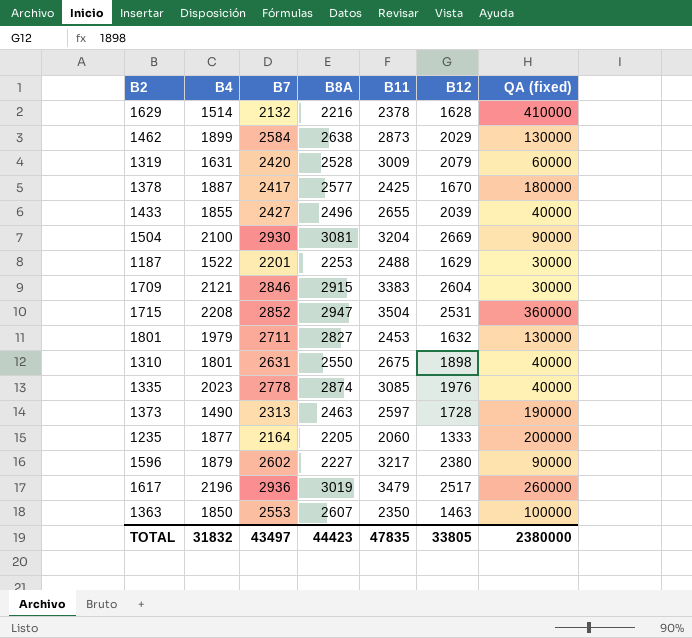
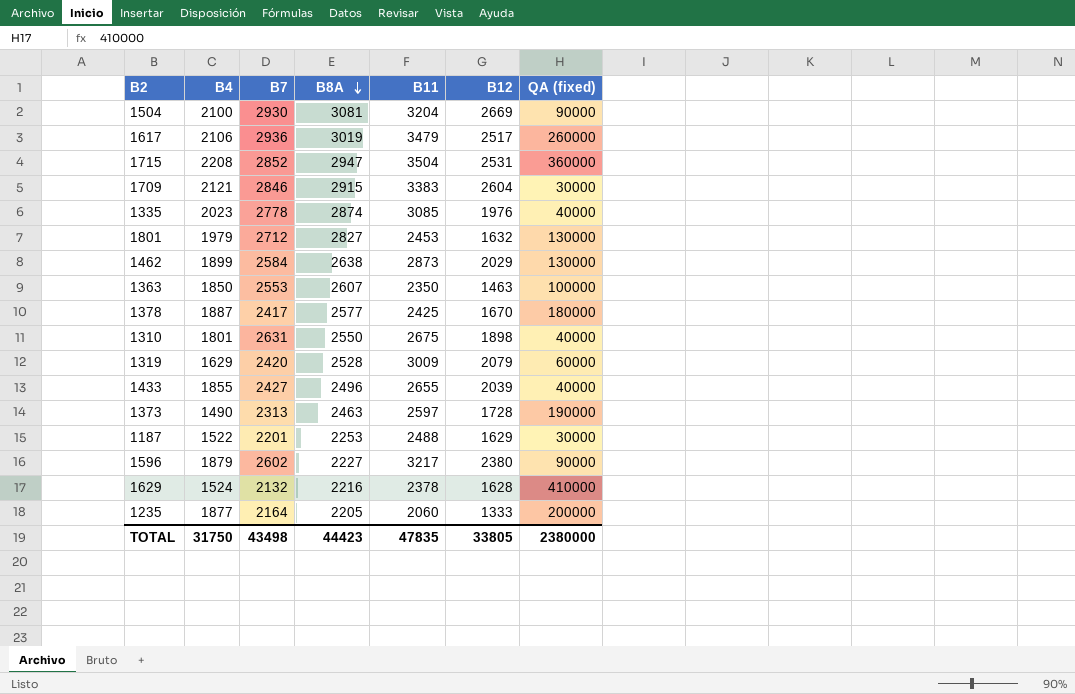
row order: none -> B8A descending
1617 | B4: 2196 -> 2106
1801 | B7: 2711 -> 2712
1319 | B4: 1631 -> 1629
1629 | B4: 1514 -> 1524
TOTAL | B4: 31832 -> 31750
TOTAL | B7: 43497 -> 43498

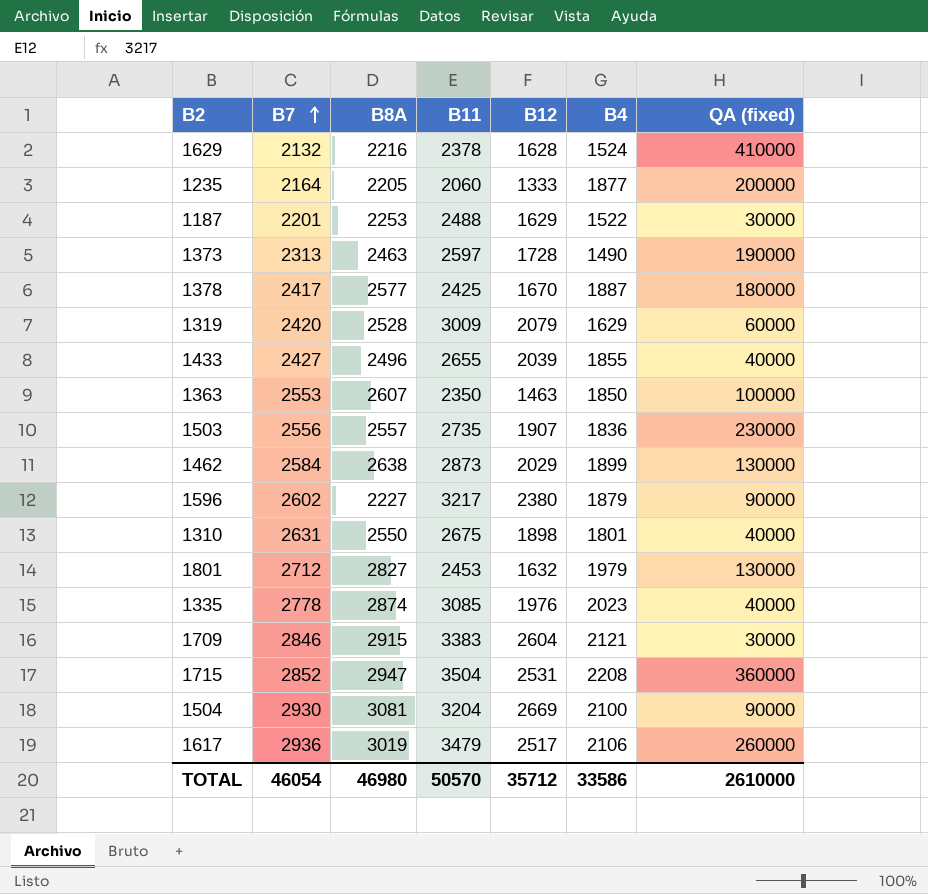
row order: B8A descending -> B7 ascending
column B4 | position: 2 -> 6
row 1503: none -> 2556 | 2557 | 2735 | 1907 | 1836 | 230000
TOTAL | B7: 43498 -> 46054
TOTAL | B8A: 44423 -> 46980
TOTAL | B11: 47835 -> 50570
TOTAL | B12: 33805 -> 35712
TOTAL | B4: 31750 -> 33586
TOTAL | QA (fixed): 2380000 -> 2610000

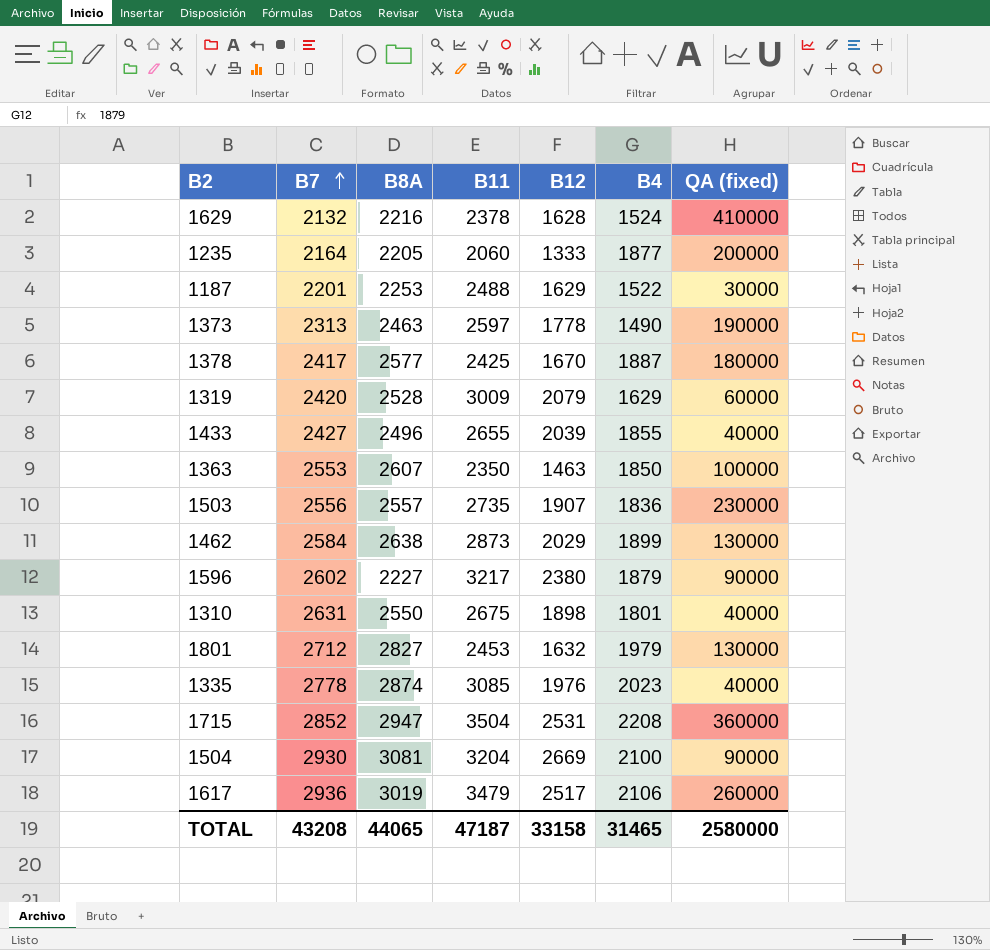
row 1709: 2846 | 2915 | 3383 | 2604 | 2121 | 30000 -> none
1373 | B12: 1728 -> 1778
TOTAL | B7: 46054 -> 43208
TOTAL | B8A: 46980 -> 44065
TOTAL | B11: 50570 -> 47187
TOTAL | B12: 35712 -> 33158
TOTAL | B4: 33586 -> 31465
TOTAL | QA (fixed): 2610000 -> 2580000

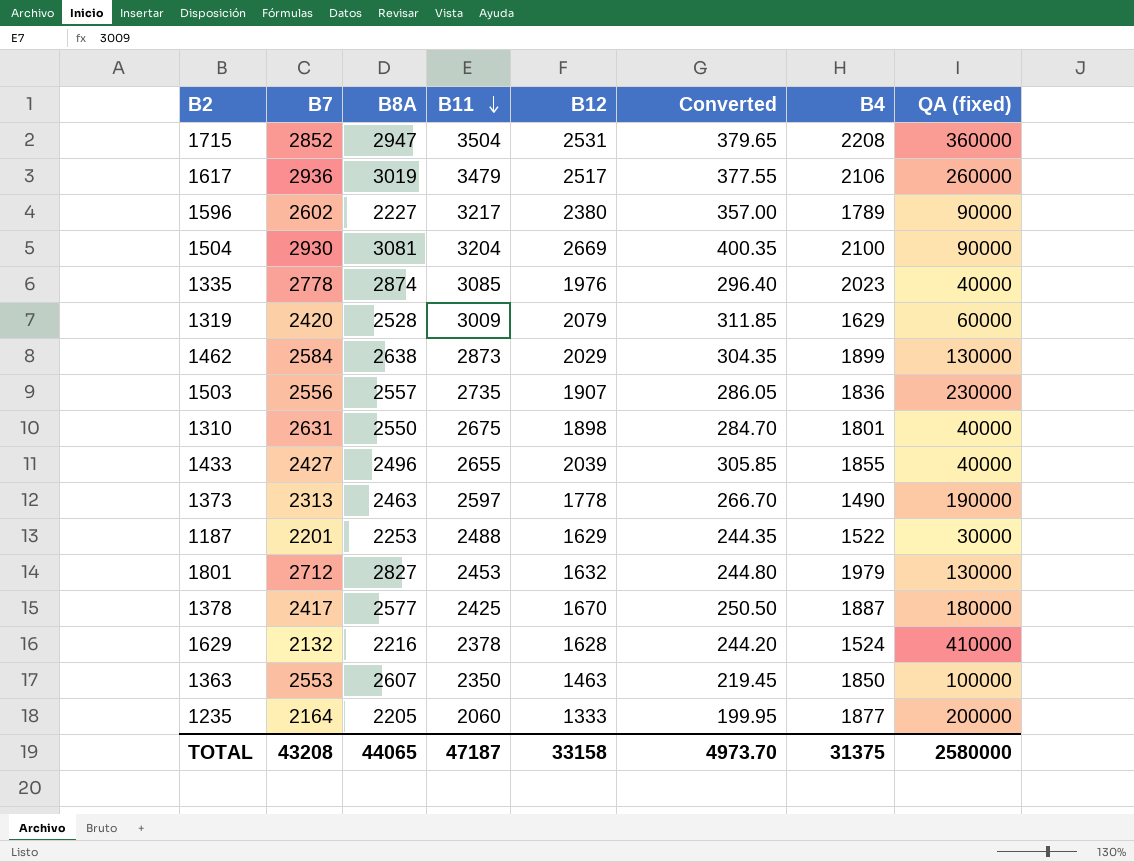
row order: B7 ascending -> B11 descending
column Converted | formula: none -> [B12] * 0.15
1596 | B4: 1879 -> 1789
TOTAL | B4: 31465 -> 31375

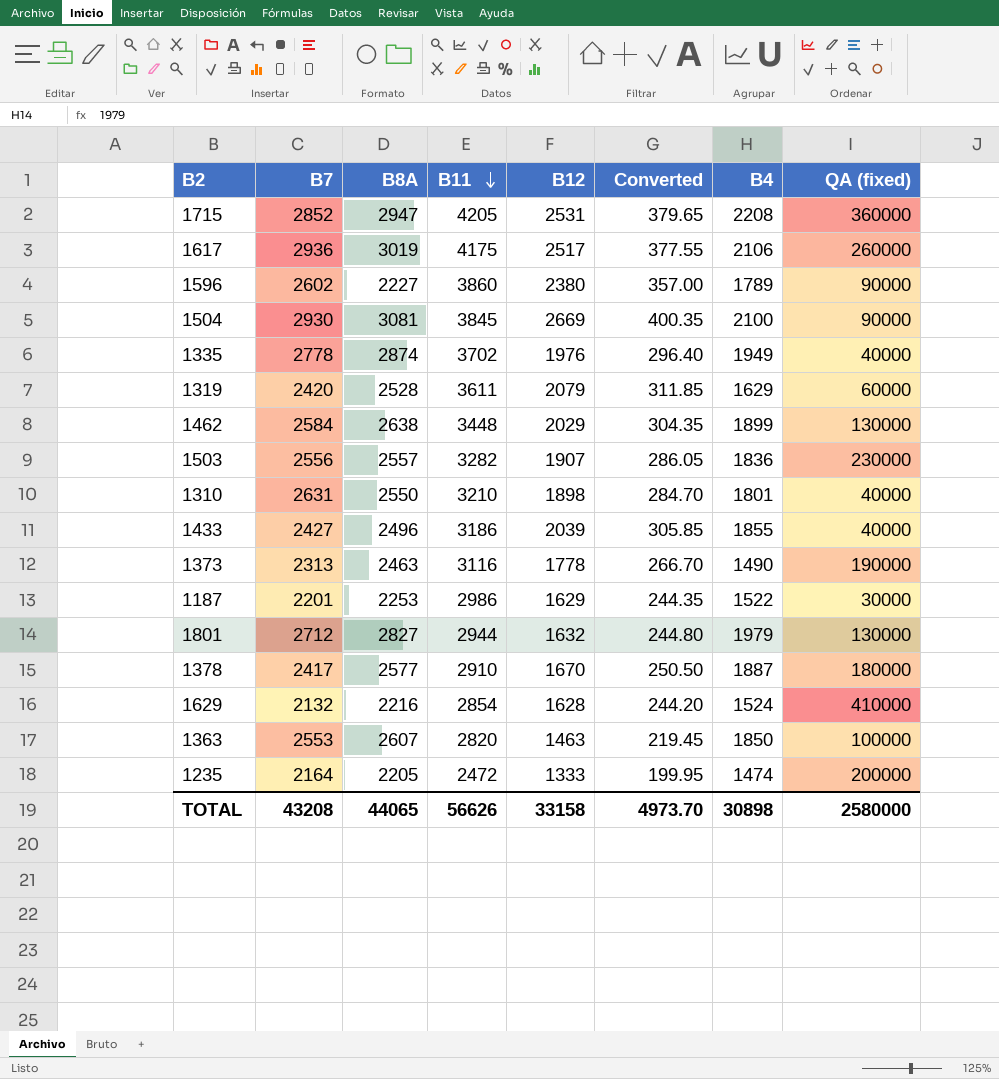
1715 | B11: 3504 -> 4205
1617 | B11: 3479 -> 4175
1596 | B11: 3217 -> 3860
1504 | B11: 3204 -> 3845
1335 | B11: 3085 -> 3702
1335 | B4: 2023 -> 1949
1319 | B11: 3009 -> 3611
1462 | B11: 2873 -> 3448
1503 | B11: 2735 -> 3282
1310 | B11: 2675 -> 3210
1433 | B11: 2655 -> 3186
1373 | B11: 2597 -> 3116
1187 | B11: 2488 -> 2986
1801 | B11: 2453 -> 2944
1378 | B11: 2425 -> 2910
1629 | B11: 2378 -> 2854
1363 | B11: 2350 -> 2820
1235 | B11: 2060 -> 2472
1235 | B4: 1877 -> 1474
TOTAL | B11: 47187 -> 56626
TOTAL | B4: 31375 -> 30898

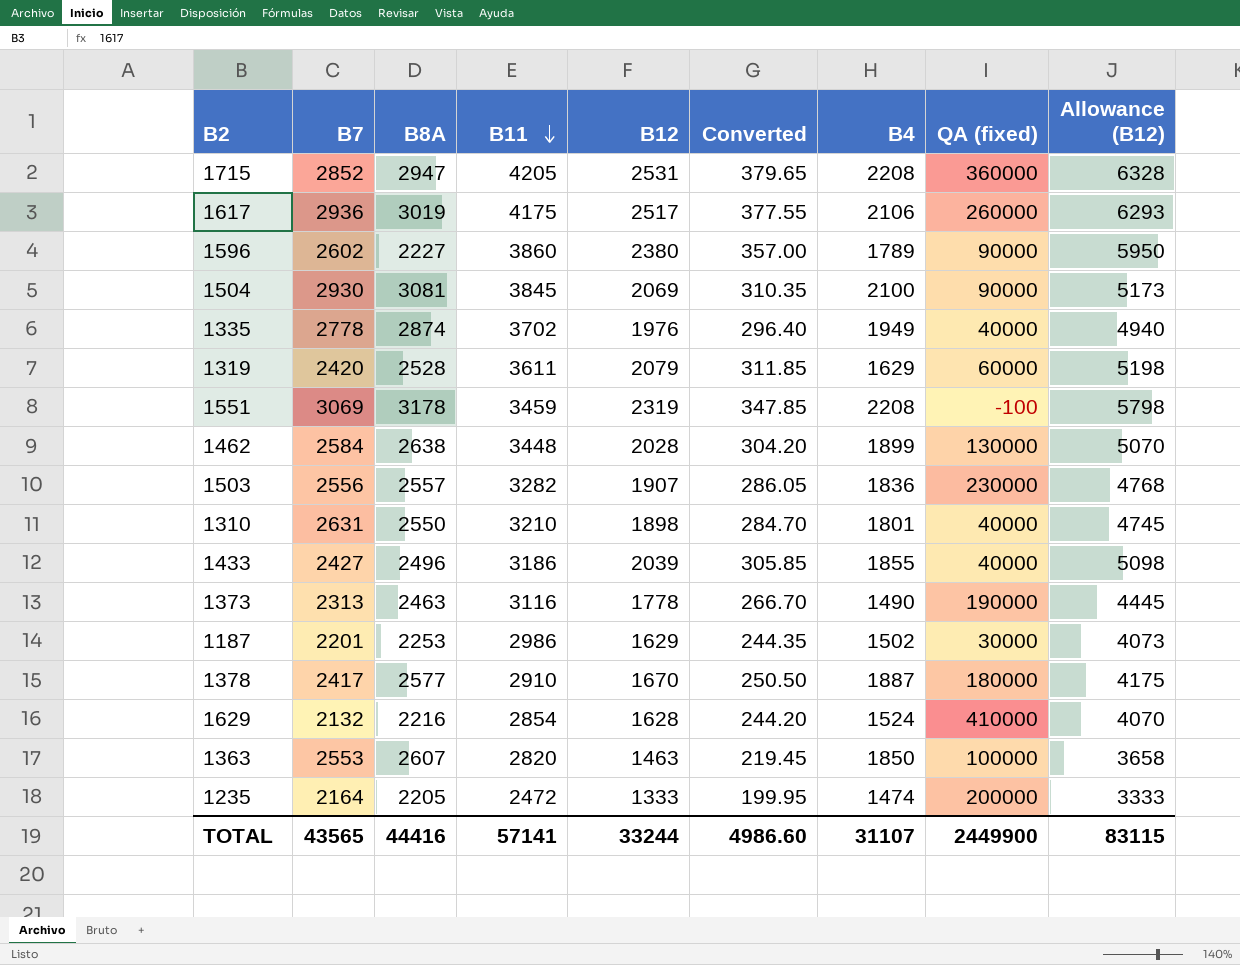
column Allowance (B12) | formula: none -> [B12] * 2.5
row 1801: 2712 | 2827 | 2944 | 1632 | 244.80 | 1979 | 130000 -> none
1504 | B12: 2669 -> 2069
1504 | Converted: 400.35 -> 310.35
row 1551: none -> 3069 | 3178 | 3459 | 2319 | 347.85 | 2208 | -100 | 5798
1462 | B12: 2029 -> 2028
1462 | Converted: 304.35 -> 304.20
1187 | B4: 1522 -> 1502
TOTAL | B7: 43208 -> 43565
TOTAL | B8A: 44065 -> 44416
TOTAL | B11: 56626 -> 57141
TOTAL | B12: 33158 -> 33244
TOTAL | Converted: 4973.70 -> 4986.60
TOTAL | B4: 30898 -> 31107
TOTAL | QA (fixed): 2580000 -> 2449900

